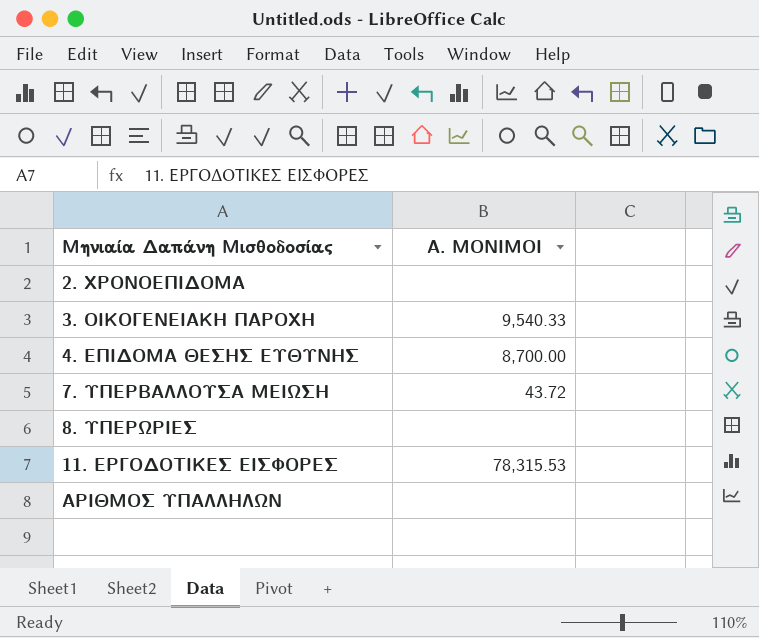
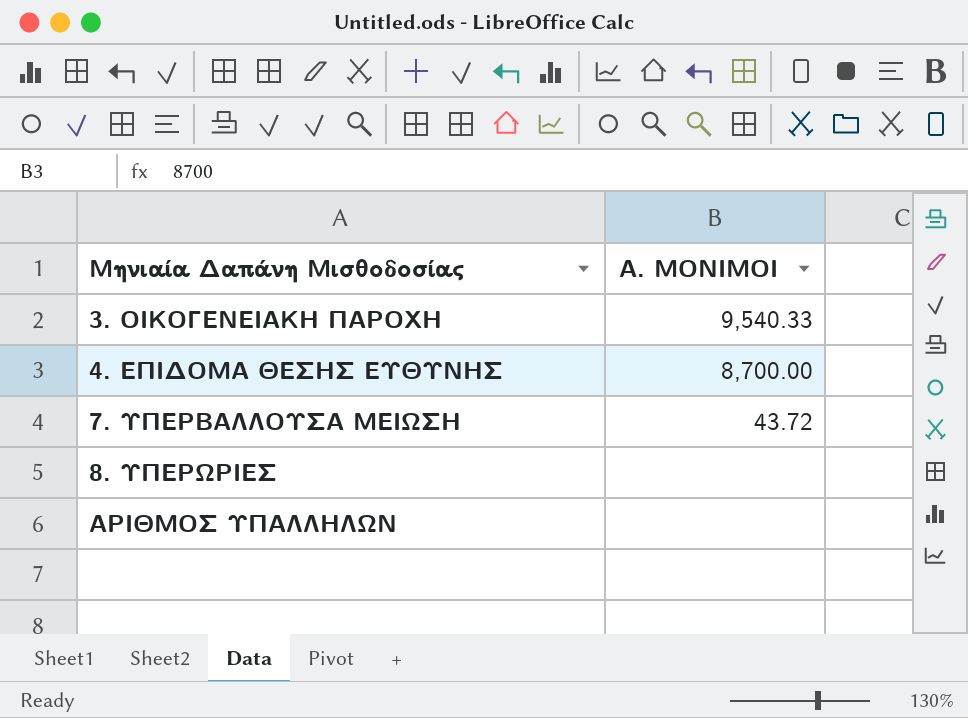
row 2. ΧΡΟΝΟΕΠΙΔΟΜΑ: none -> none
row 11. ΕΡΓΟΔΟΤΙΚΕΣ ΕΙΣΦΟΡΕΣ: 78,315.53 -> none

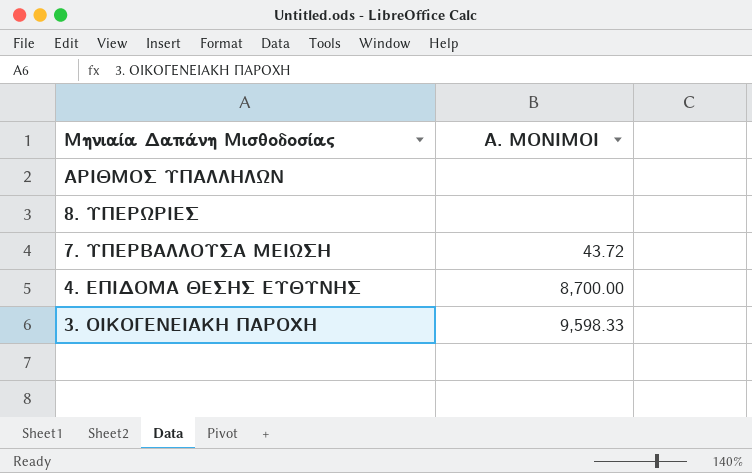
row order: Μηνιαία Δαπάνη Μισθοδοσίας ascending -> Μηνιαία Δαπάνη Μισθοδοσίας descending
3. ΟΙΚΟΓΕΝΕΙΑΚΗ ΠΑΡΟΧΗ | Α. ΜΟΝΙΜΟΙ: 9,540.33 -> 9,598.33

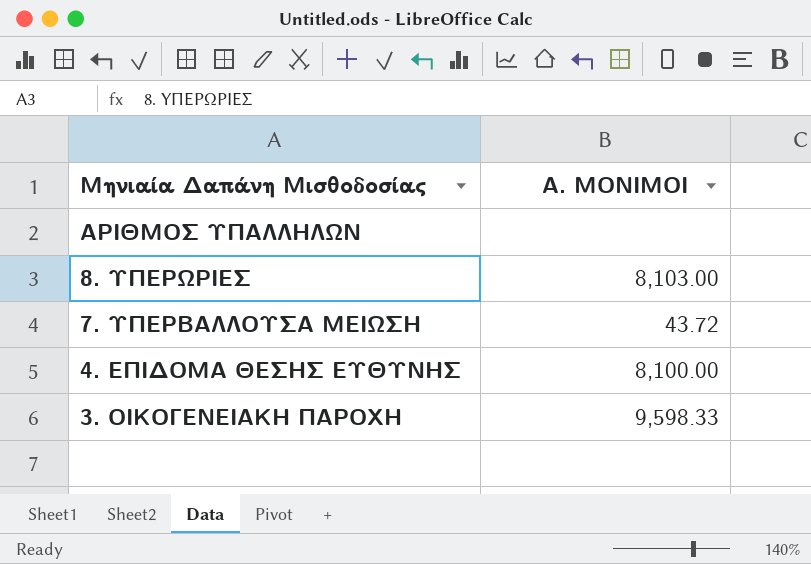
8. ΥΠΕΡΩΡΙΕΣ | Α. ΜΟΝΙΜΟΙ: none -> 8,103.00
4. ΕΠΙΔΟΜΑ ΘΕΣΗΣ ΕΥΘΥΝΗΣ | Α. ΜΟΝΙΜΟΙ: 8,700.00 -> 8,100.00

